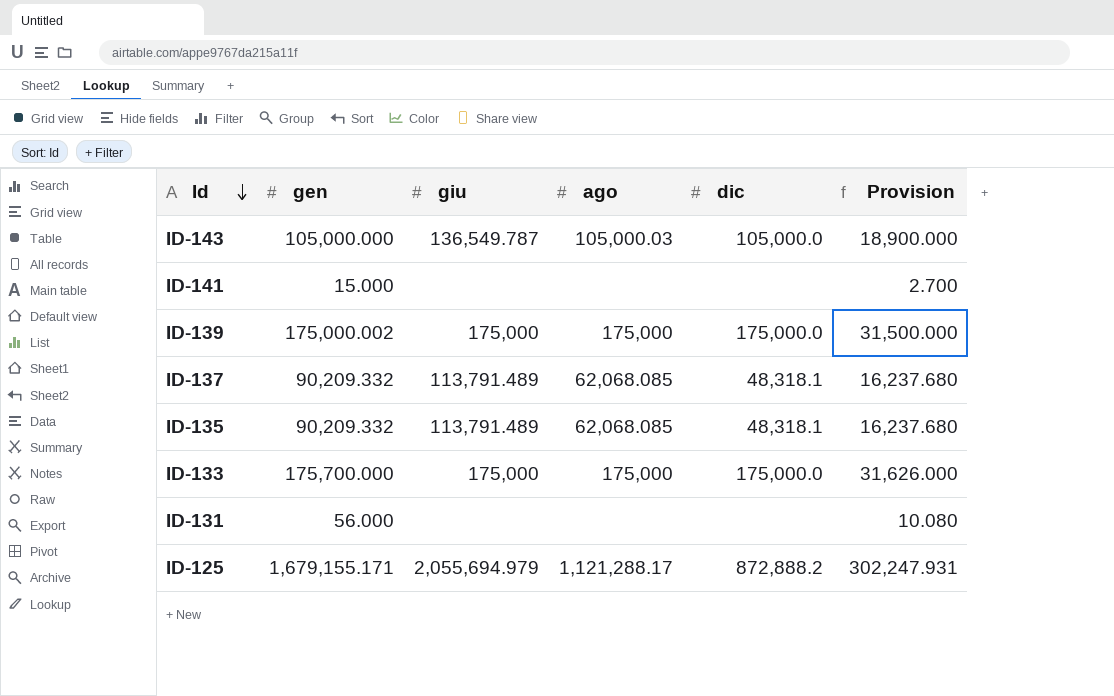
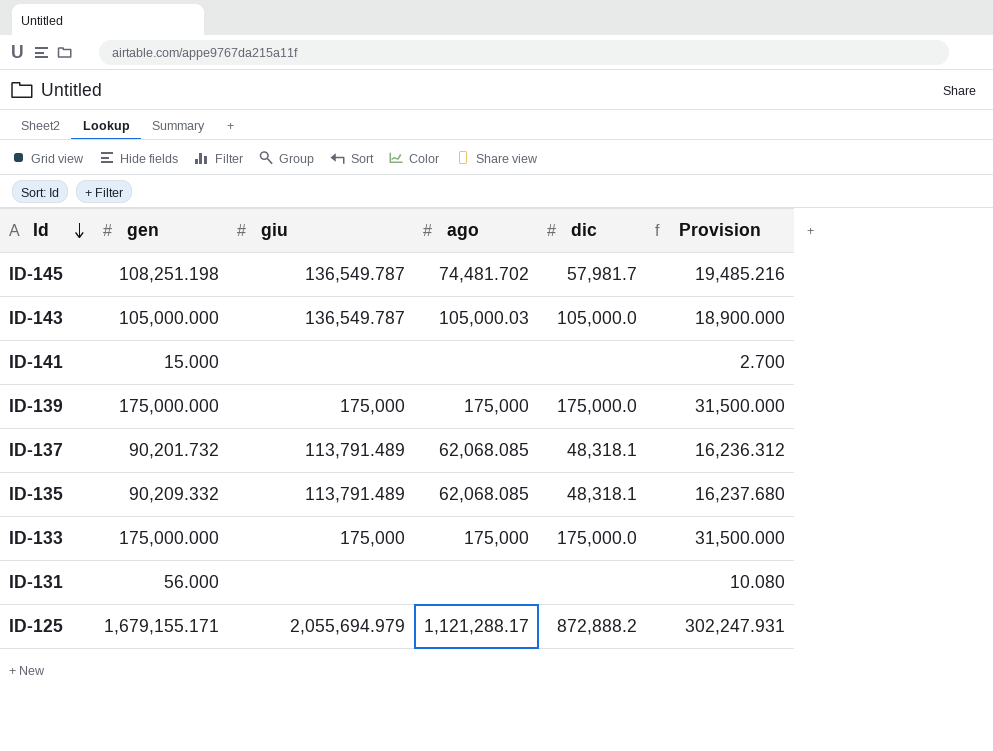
row ID-145: none -> 108,251.198 | 136,549.787 | 74,481.702 | 57,981.7 | 19,485.216
ID-139 | gen: 175,000.002 -> 175,000.000
ID-137 | gen: 90,209.332 -> 90,201.732
ID-137 | Provision: 16,237.680 -> 16,236.312
ID-133 | gen: 175,700.000 -> 175,000.000
ID-133 | Provision: 31,626.000 -> 31,500.000

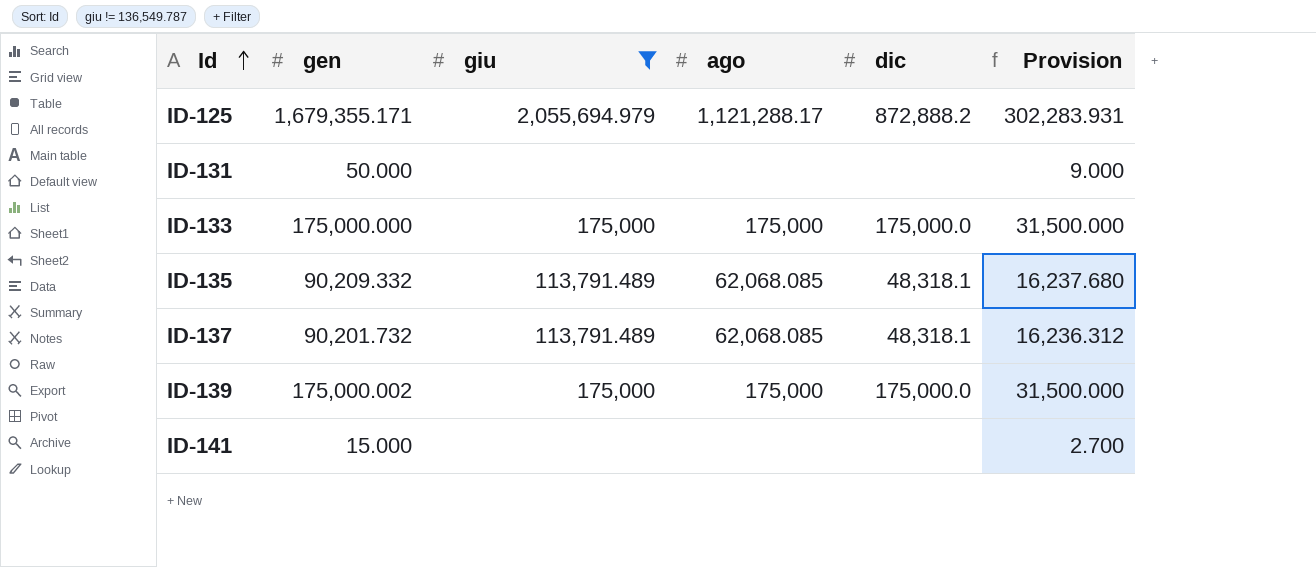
filter: none -> giu != 136,549.787
row order: Id descending -> Id ascending
ID-125 | gen: 1,679,155.171 -> 1,679,355.171
ID-125 | Provision: 302,247.931 -> 302,283.931
ID-131 | gen: 56.000 -> 50.000
ID-131 | Provision: 10.080 -> 9.000
ID-139 | gen: 175,000.000 -> 175,000.002

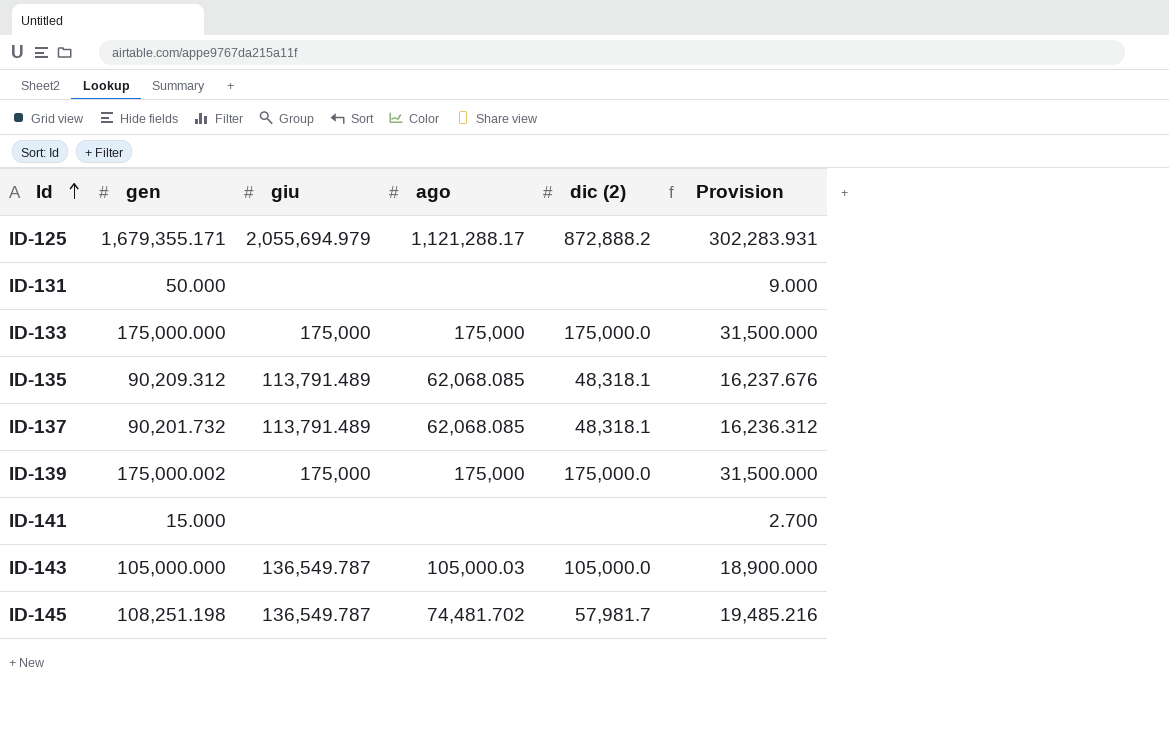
filter: giu != 136,549.787 -> none
column name: dic -> dic (2)
ID-135 | gen: 90,209.332 -> 90,209.312
ID-135 | Provision: 16,237.680 -> 16,237.676

